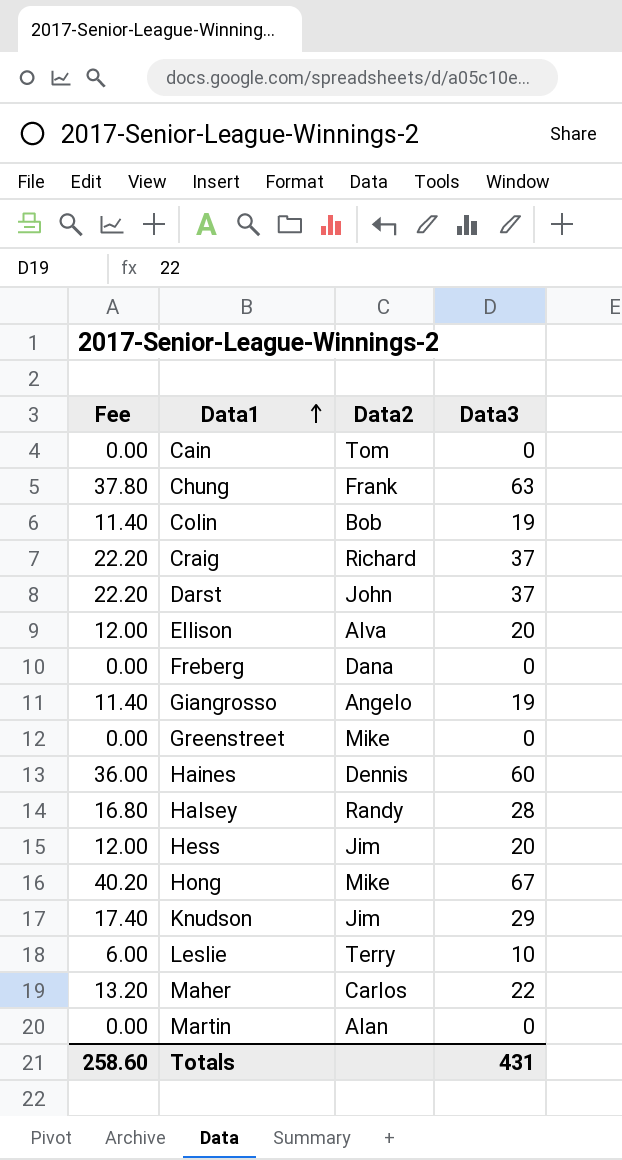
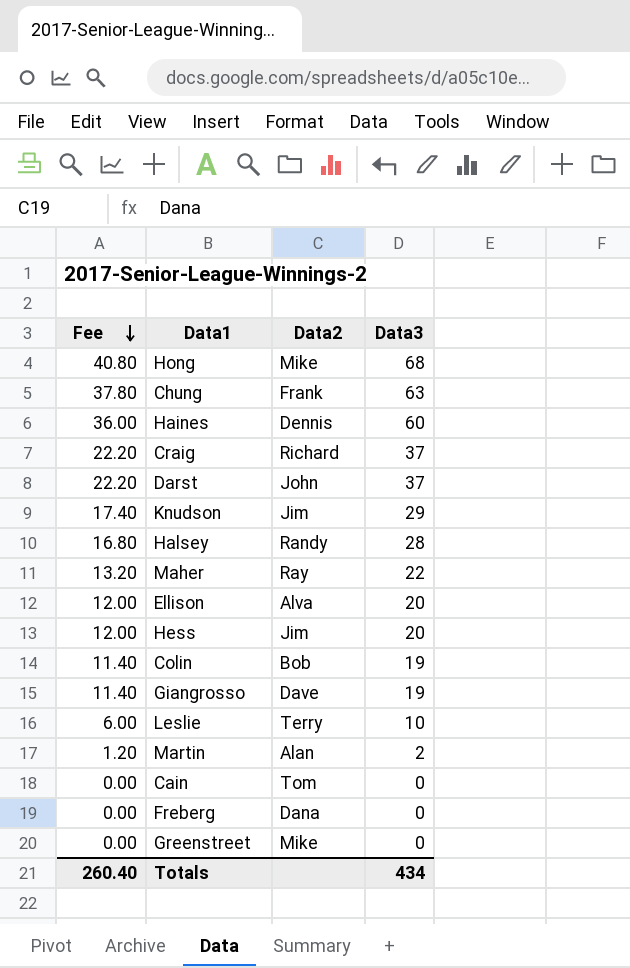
row order: Data1 ascending -> Fee descending
Hong | Fee: 40.20 -> 40.80
Hong | Data3: 67 -> 68
Maher | Data2: Carlos -> Ray
Giangrosso | Data2: Angelo -> Dave
Martin | Fee: 0.00 -> 1.20
Martin | Data3: 0 -> 2
Totals | Fee: 258.60 -> 260.40
Totals | Data3: 431 -> 434

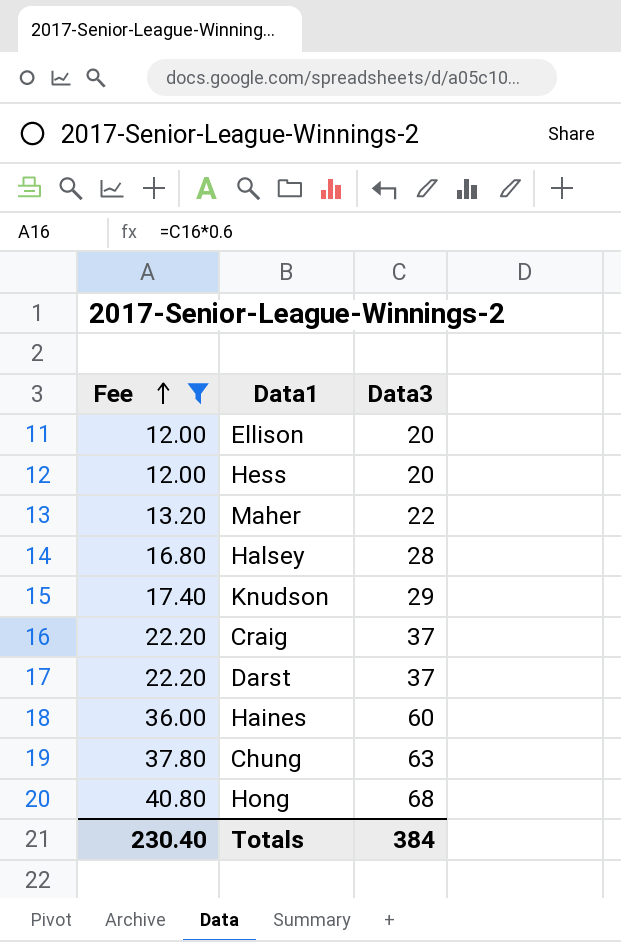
filter: none -> Fee >= 12.00
row order: Fee descending -> Fee ascending
column Data2 | position: 3 -> none
Totals | Fee: 260.40 -> 230.40
Totals | Data3: 434 -> 384

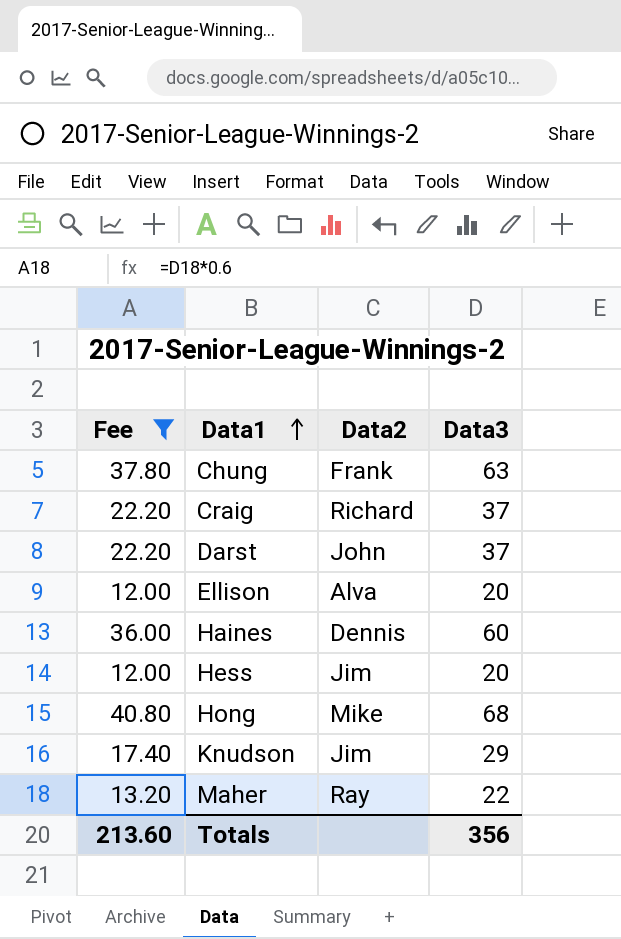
row order: Fee ascending -> Data1 ascending
column Data2 | position: none -> 3
row Halsey: 16.80 | 28 -> none
Totals | Fee: 230.40 -> 213.60
Totals | Data3: 384 -> 356

